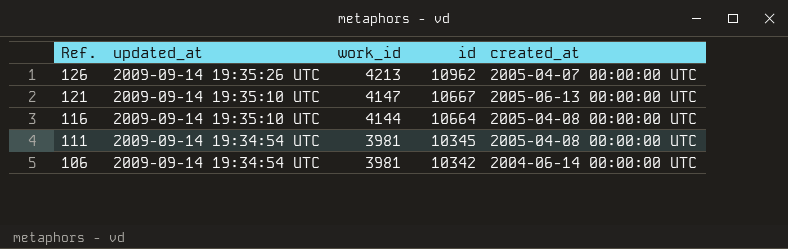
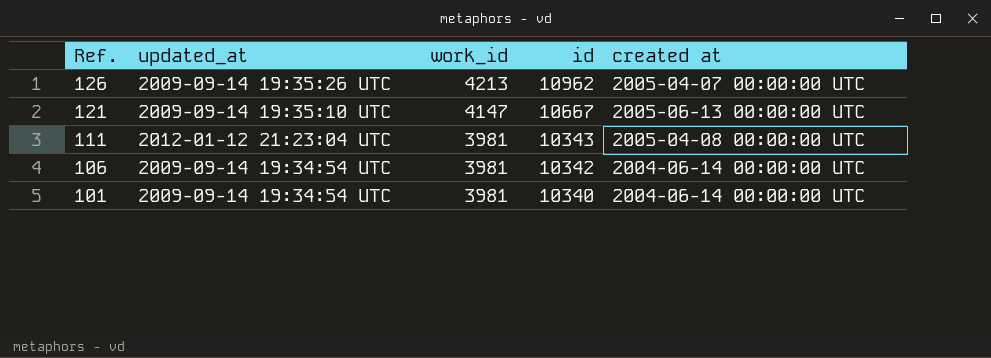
column name: created_at -> created at
row 116: 2009-09-14 19:35:10 UTC | 4144 | 10664 | 2005-04-08 00:00:00 UTC -> none
111 | updated_at: 2009-09-14 19:34:54 UTC -> 2012-01-12 21:23:04 UTC
111 | id: 10345 -> 10343
row 101: none -> 2009-09-14 19:34:54 UTC | 3981 | 10340 | 2004-06-14 00:00:00 UTC

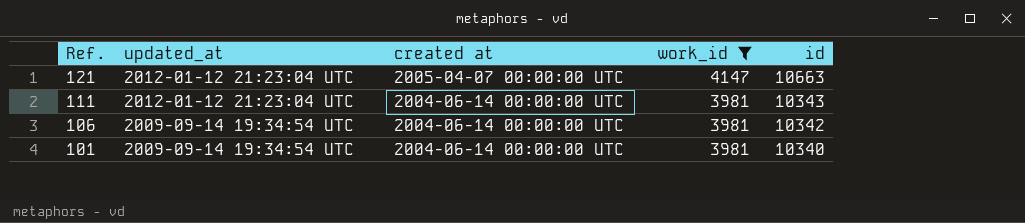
filter: none -> work_id != 4213
column created at | position: 5 -> 3
121 | updated_at: 2009-09-14 19:35:10 UTC -> 2012-01-12 21:23:04 UTC
121 | created at: 2005-06-13 00:00:00 UTC -> 2005-04-07 00:00:00 UTC
121 | id: 10667 -> 10663
111 | created at: 2005-04-08 00:00:00 UTC -> 2004-06-14 00:00:00 UTC

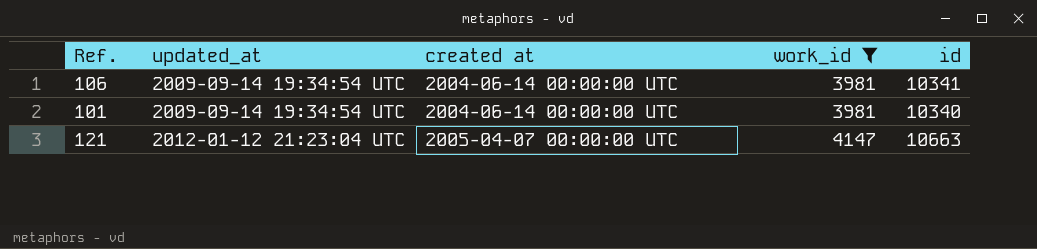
row order: Ref. descending -> updated_at ascending
row 111: 2012-01-12 21:23:04 UTC | 2004-06-14 00:00:00 UTC | 3981 | 10343 -> none
106 | id: 10342 -> 10341

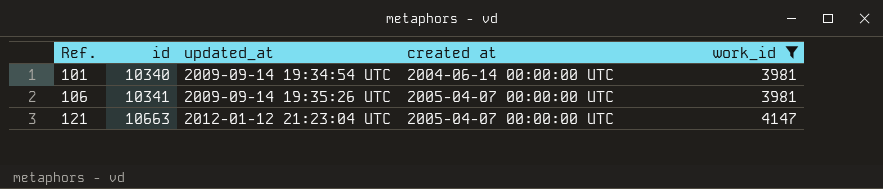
row order: updated_at ascending -> Ref. ascending
column id | position: 5 -> 2
106 | updated_at: 2009-09-14 19:34:54 UTC -> 2009-09-14 19:35:26 UTC
106 | created at: 2004-06-14 00:00:00 UTC -> 2005-04-07 00:00:00 UTC

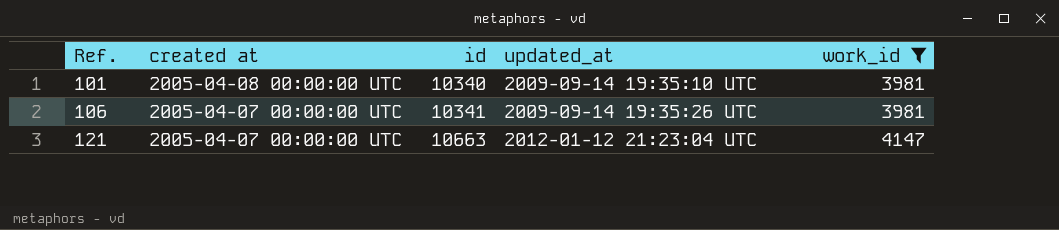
column created at | position: 4 -> 2
101 | created at: 2004-06-14 00:00:00 UTC -> 2005-04-08 00:00:00 UTC
101 | updated_at: 2009-09-14 19:34:54 UTC -> 2009-09-14 19:35:10 UTC

